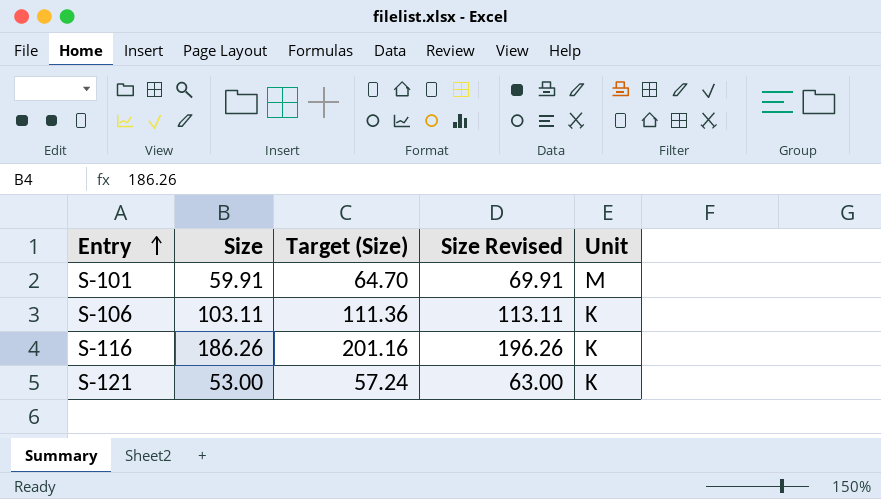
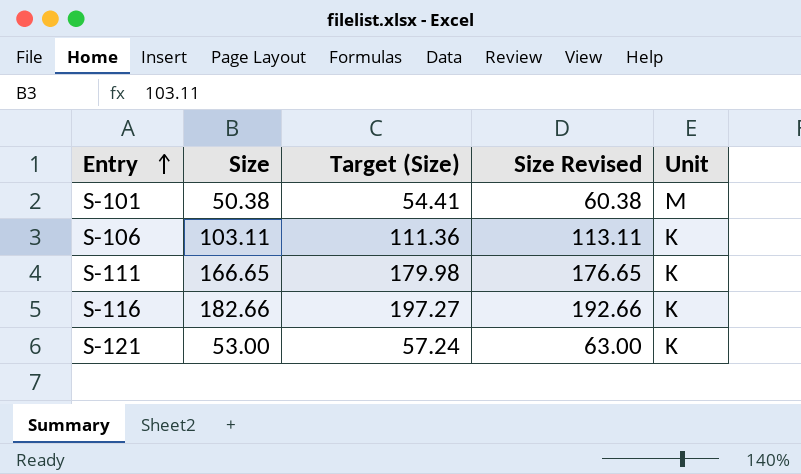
S-101 | Size: 59.91 -> 50.38
S-101 | Target (Size): 64.70 -> 54.41
S-101 | Size Revised: 69.91 -> 60.38
row S-111: none -> 166.65 | 179.98 | 176.65 | K
S-116 | Size: 186.26 -> 182.66
S-116 | Target (Size): 201.16 -> 197.27
S-116 | Size Revised: 196.26 -> 192.66

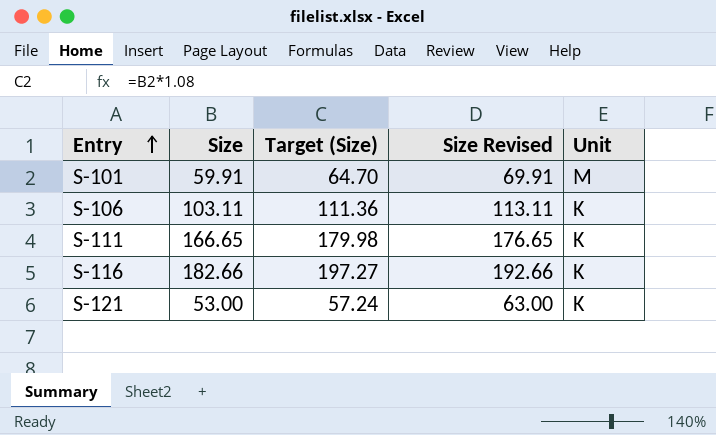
S-101 | Size: 50.38 -> 59.91
S-101 | Target (Size): 54.41 -> 64.70
S-101 | Size Revised: 60.38 -> 69.91

